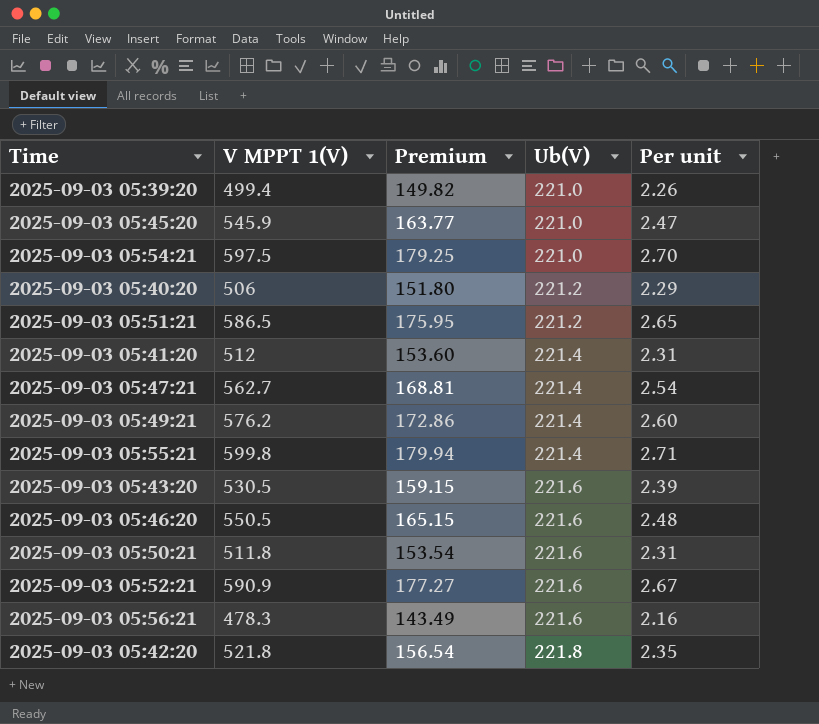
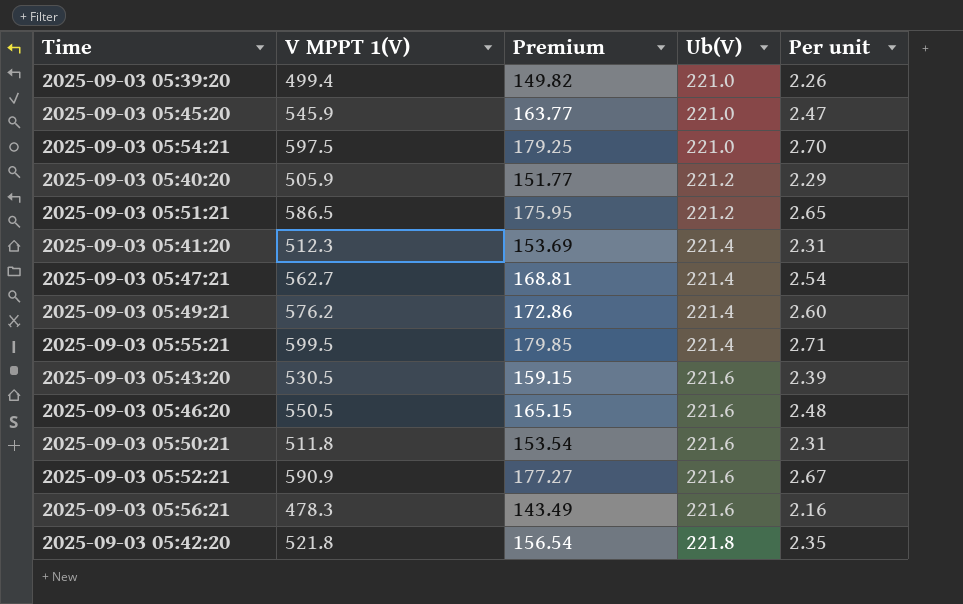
2025-09-03 05:40:20 | V MPPT 1(V): 506 -> 505.9
2025-09-03 05:40:20 | Premium: 151.80 -> 151.77
2025-09-03 05:41:20 | V MPPT 1(V): 512 -> 512.3
2025-09-03 05:41:20 | Premium: 153.60 -> 153.69
2025-09-03 05:55:21 | V MPPT 1(V): 599.8 -> 599.5
2025-09-03 05:55:21 | Premium: 179.94 -> 179.85

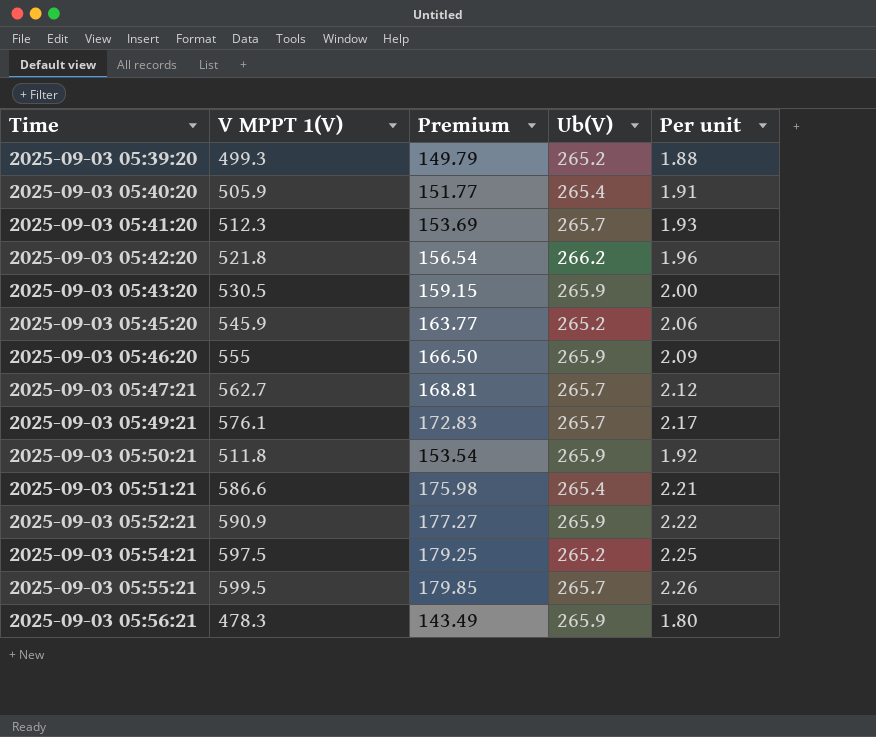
row order: Ub(V) ascending -> Time ascending
2025-09-03 05:39:20 | V MPPT 1(V): 499.4 -> 499.3
2025-09-03 05:39:20 | Premium: 149.82 -> 149.79
2025-09-03 05:39:20 | Ub(V): 221.0 -> 265.2
2025-09-03 05:39:20 | Per unit: 2.26 -> 1.88
2025-09-03 05:40:20 | Ub(V): 221.2 -> 265.4
2025-09-03 05:40:20 | Per unit: 2.29 -> 1.91
2025-09-03 05:41:20 | Ub(V): 221.4 -> 265.7
2025-09-03 05:41:20 | Per unit: 2.31 -> 1.93
2025-09-03 05:42:20 | Ub(V): 221.8 -> 266.2
2025-09-03 05:42:20 | Per unit: 2.35 -> 1.96
2025-09-03 05:43:20 | Ub(V): 221.6 -> 265.9
2025-09-03 05:43:20 | Per unit: 2.39 -> 2.00
2025-09-03 05:45:20 | Ub(V): 221.0 -> 265.2
2025-09-03 05:45:20 | Per unit: 2.47 -> 2.06
2025-09-03 05:46:20 | V MPPT 1(V): 550.5 -> 555
2025-09-03 05:46:20 | Premium: 165.15 -> 166.50
2025-09-03 05:46:20 | Ub(V): 221.6 -> 265.9
2025-09-03 05:46:20 | Per unit: 2.48 -> 2.09
2025-09-03 05:47:21 | Ub(V): 221.4 -> 265.7
2025-09-03 05:47:21 | Per unit: 2.54 -> 2.12
2025-09-03 05:49:21 | V MPPT 1(V): 576.2 -> 576.1
2025-09-03 05:49:21 | Premium: 172.86 -> 172.83
2025-09-03 05:49:21 | Ub(V): 221.4 -> 265.7
2025-09-03 05:49:21 | Per unit: 2.60 -> 2.17
2025-09-03 05:50:21 | Ub(V): 221.6 -> 265.9
2025-09-03 05:50:21 | Per unit: 2.31 -> 1.92
2025-09-03 05:51:21 | V MPPT 1(V): 586.5 -> 586.6
2025-09-03 05:51:21 | Premium: 175.95 -> 175.98
2025-09-03 05:51:21 | Ub(V): 221.2 -> 265.4
2025-09-03 05:51:21 | Per unit: 2.65 -> 2.21
2025-09-03 05:52:21 | Ub(V): 221.6 -> 265.9
2025-09-03 05:52:21 | Per unit: 2.67 -> 2.22
2025-09-03 05:54:21 | Ub(V): 221.0 -> 265.2
2025-09-03 05:54:21 | Per unit: 2.70 -> 2.25
2025-09-03 05:55:21 | Ub(V): 221.4 -> 265.7
2025-09-03 05:55:21 | Per unit: 2.71 -> 2.26
2025-09-03 05:56:21 | Ub(V): 221.6 -> 265.9
2025-09-03 05:56:21 | Per unit: 2.16 -> 1.80

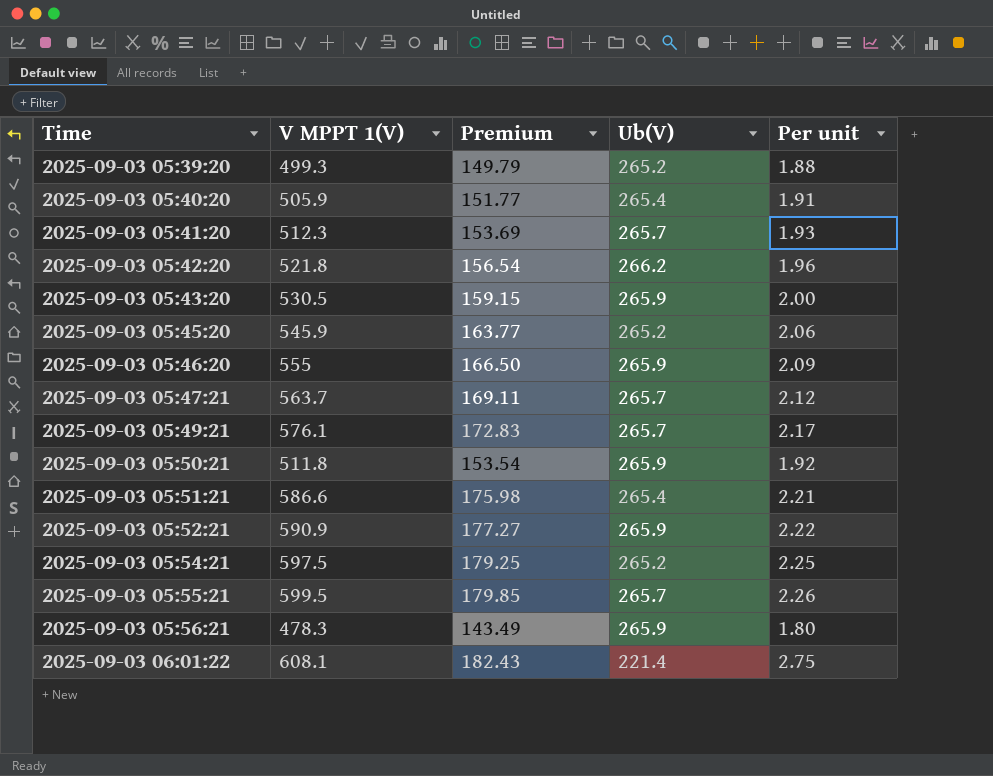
2025-09-03 05:47:21 | V MPPT 1(V): 562.7 -> 563.7
2025-09-03 05:47:21 | Premium: 168.81 -> 169.11
row 2025-09-03 06:01:22: none -> 608.1 | 182.43 | 221.4 | 2.75

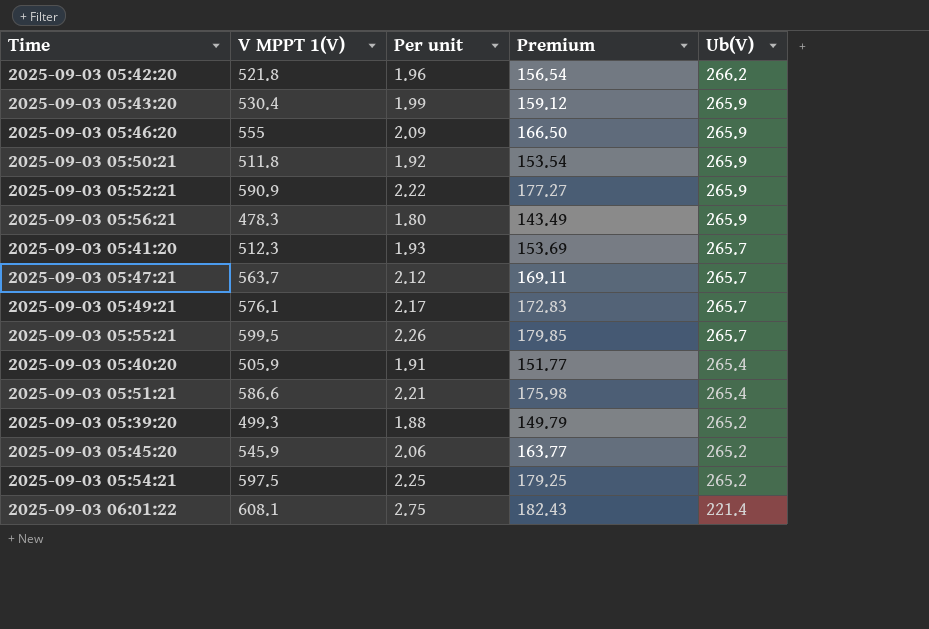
row order: Time ascending -> Ub(V) descending
column Per unit | position: 5 -> 3
2025-09-03 05:43:20 | V MPPT 1(V): 530.5 -> 530.4
2025-09-03 05:43:20 | Per unit: 2.00 -> 1.99
2025-09-03 05:43:20 | Premium: 159.15 -> 159.12

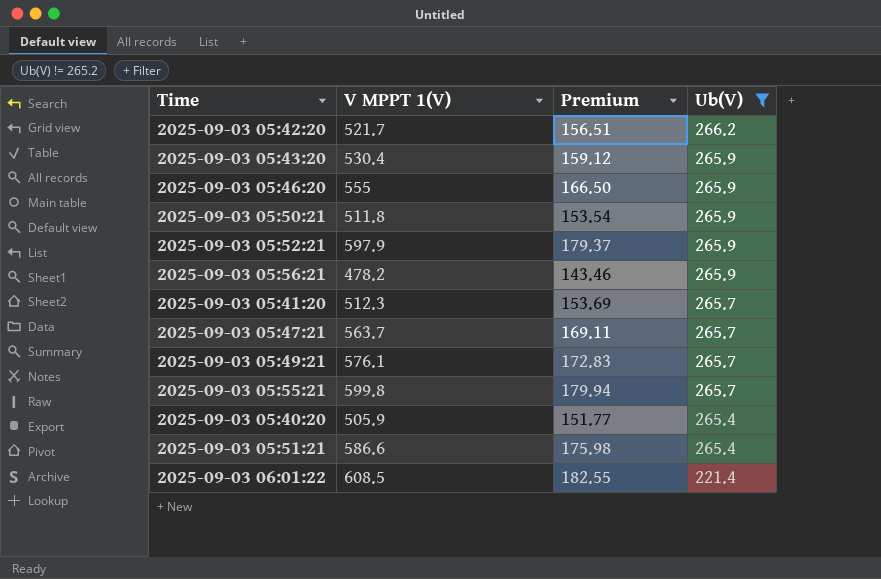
filter: none -> Ub(V) != 265.2
column Per unit | formula: [V MPPT 1(V)] / [Ub(V)] -> none
2025-09-03 05:42:20 | V MPPT 1(V): 521.8 -> 521.7
2025-09-03 05:42:20 | Premium: 156.54 -> 156.51
2025-09-03 05:52:21 | V MPPT 1(V): 590.9 -> 597.9
2025-09-03 05:52:21 | Premium: 177.27 -> 179.37
2025-09-03 05:56:21 | V MPPT 1(V): 478.3 -> 478.2
2025-09-03 05:56:21 | Premium: 143.49 -> 143.46
2025-09-03 05:55:21 | V MPPT 1(V): 599.5 -> 599.8
2025-09-03 05:55:21 | Premium: 179.85 -> 179.94
2025-09-03 06:01:22 | V MPPT 1(V): 608.1 -> 608.5
2025-09-03 06:01:22 | Premium: 182.43 -> 182.55

